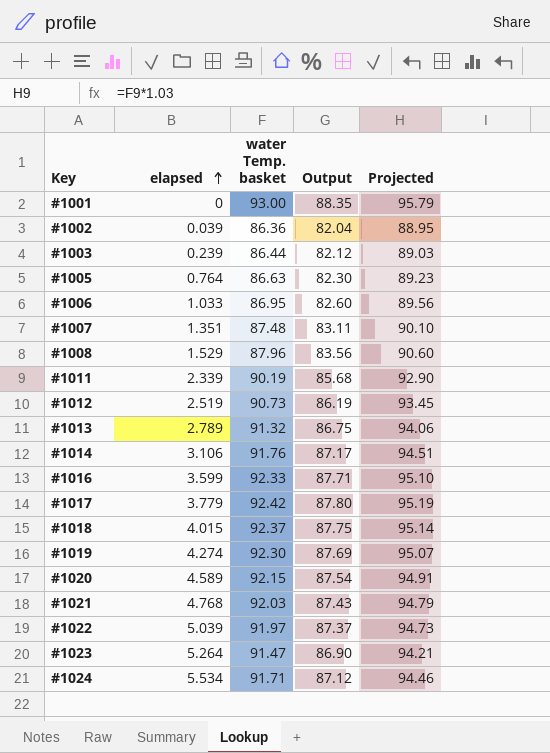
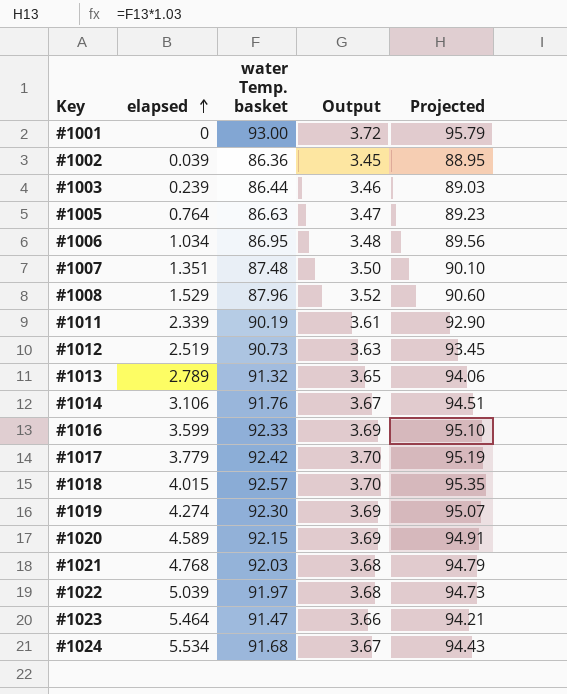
column Output | formula: [water Temp. basket] * 0.95 -> [water Temp. basket] * 0.04
#1006 | elapsed: 1.033 -> 1.034
#1018 | water Temp. basket: 92.37 -> 92.57
#1018 | Projected: 95.14 -> 95.35
#1023 | elapsed: 5.264 -> 5.464
#1024 | water Temp. basket: 91.71 -> 91.68
#1024 | Projected: 94.46 -> 94.43

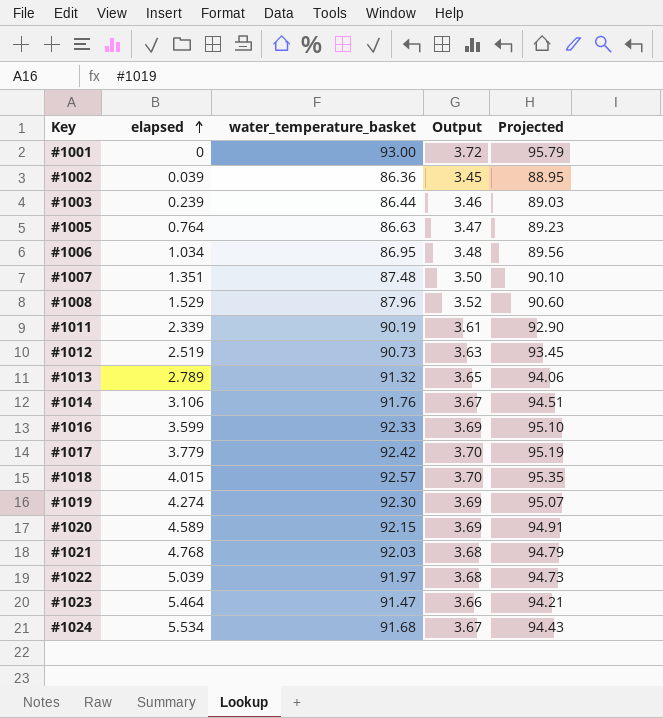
column name: water Temp. basket -> water_temperature_basket

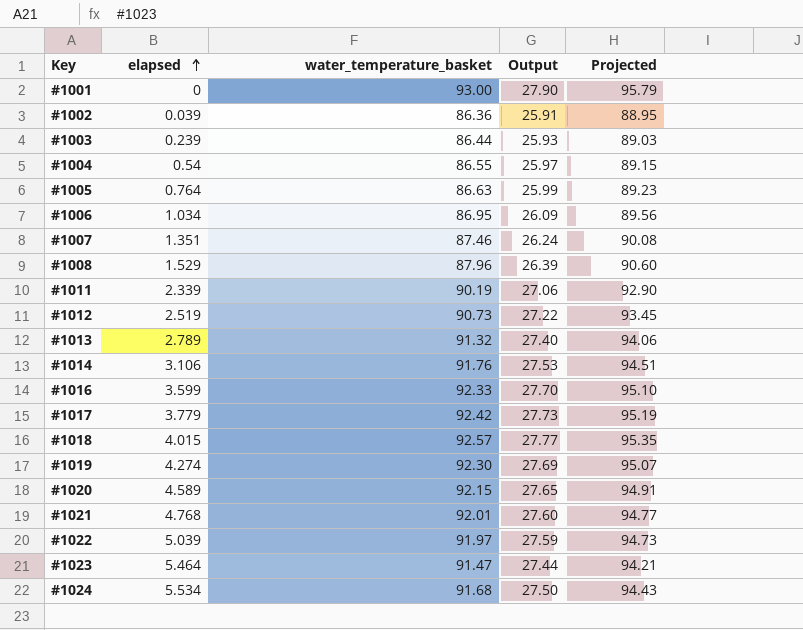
column Output | formula: [water_temperature_basket] * 0.04 -> [water_temperature_basket] * 0.3
row #1004: none -> 0.54 | 86.55 | 25.97 | 89.15
#1007 | water_temperature_basket: 87.48 -> 87.46
#1007 | Projected: 90.10 -> 90.08
#1021 | water_temperature_basket: 92.03 -> 92.01
#1021 | Projected: 94.79 -> 94.77

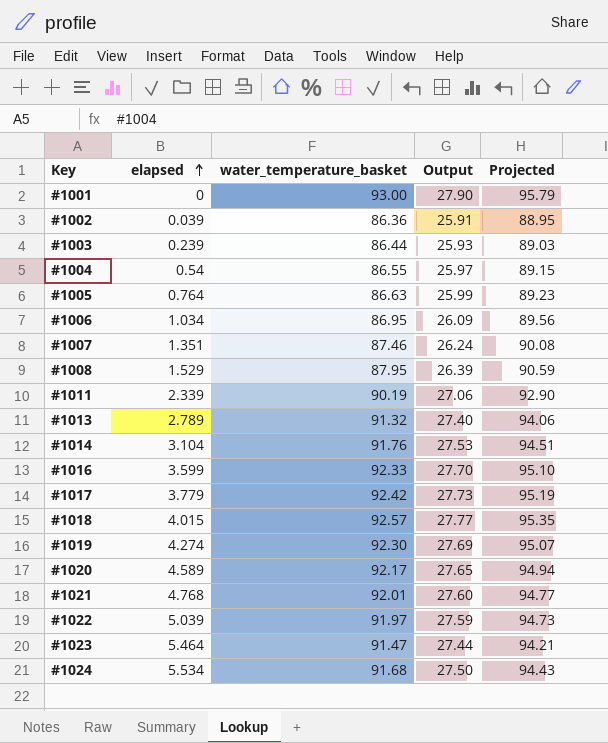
row #1012: 2.519 | 90.73 | 27.22 | 93.45 -> none
#1008 | water_temperature_basket: 87.96 -> 87.95
#1008 | Projected: 90.60 -> 90.59
#1014 | elapsed: 3.106 -> 3.104
#1020 | water_temperature_basket: 92.15 -> 92.17
#1020 | Projected: 94.91 -> 94.94

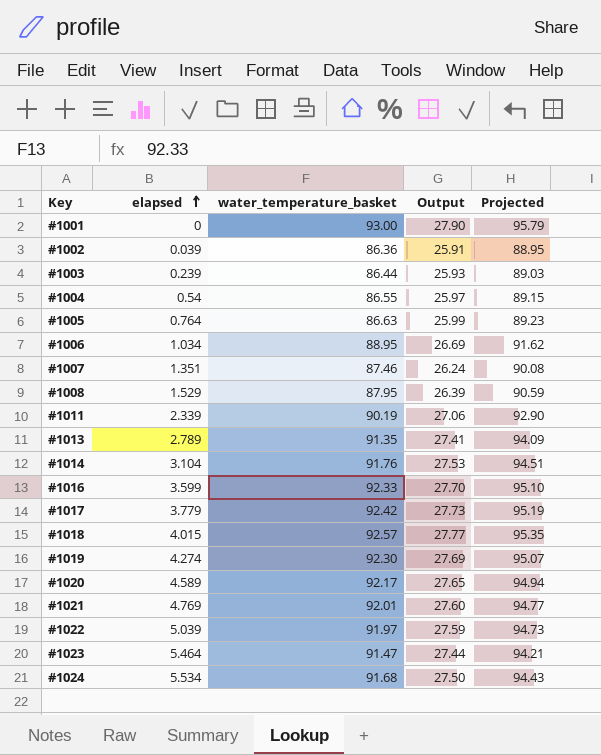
#1006 | water_temperature_basket: 86.95 -> 88.95
#1006 | Output: 26.09 -> 26.69
#1006 | Projected: 89.56 -> 91.62
#1013 | water_temperature_basket: 91.32 -> 91.35
#1013 | Output: 27.40 -> 27.41
#1013 | Projected: 94.06 -> 94.09
#1021 | elapsed: 4.768 -> 4.769

